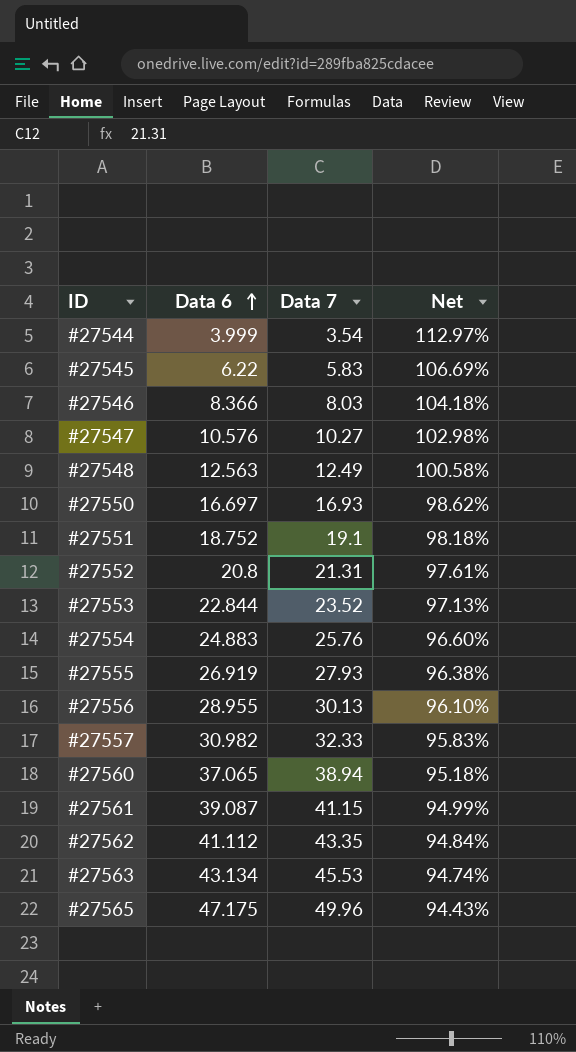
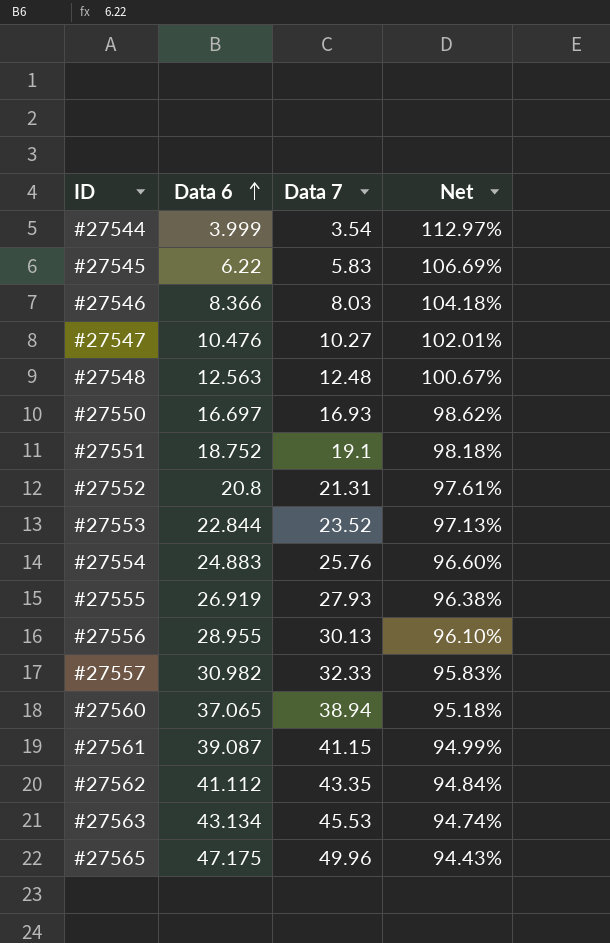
#27547 | Data 6: 10.576 -> 10.476
#27547 | Net: 102.98% -> 102.01%
#27548 | Data 7: 12.49 -> 12.48
#27548 | Net: 100.58% -> 100.67%

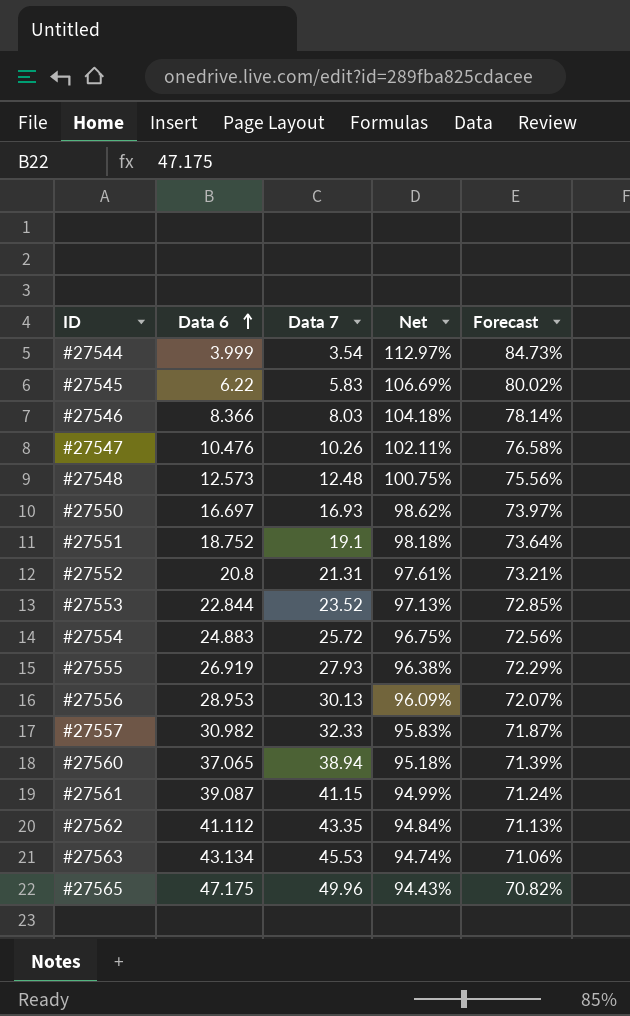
column Forecast | formula: none -> [Net] * 0.75
#27547 | Data 7: 10.27 -> 10.26
#27547 | Net: 102.01% -> 102.11%
#27548 | Data 6: 12.563 -> 12.573
#27548 | Net: 100.67% -> 100.75%
#27554 | Data 7: 25.76 -> 25.72
#27554 | Net: 96.60% -> 96.75%
#27556 | Data 6: 28.955 -> 28.953
#27556 | Net: 96.10% -> 96.09%

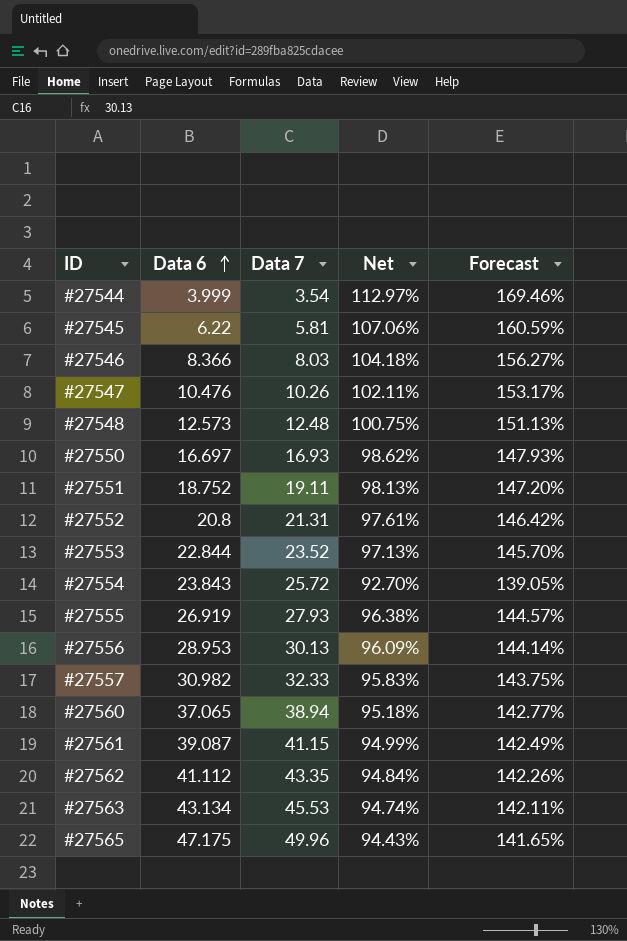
column Forecast | formula: [Net] * 0.75 -> [Net] * 1.5
#27545 | Data 7: 5.83 -> 5.81
#27545 | Net: 106.69% -> 107.06%
#27551 | Data 7: 19.1 -> 19.11
#27551 | Net: 98.18% -> 98.13%
#27554 | Data 6: 24.883 -> 23.843
#27554 | Net: 96.75% -> 92.70%

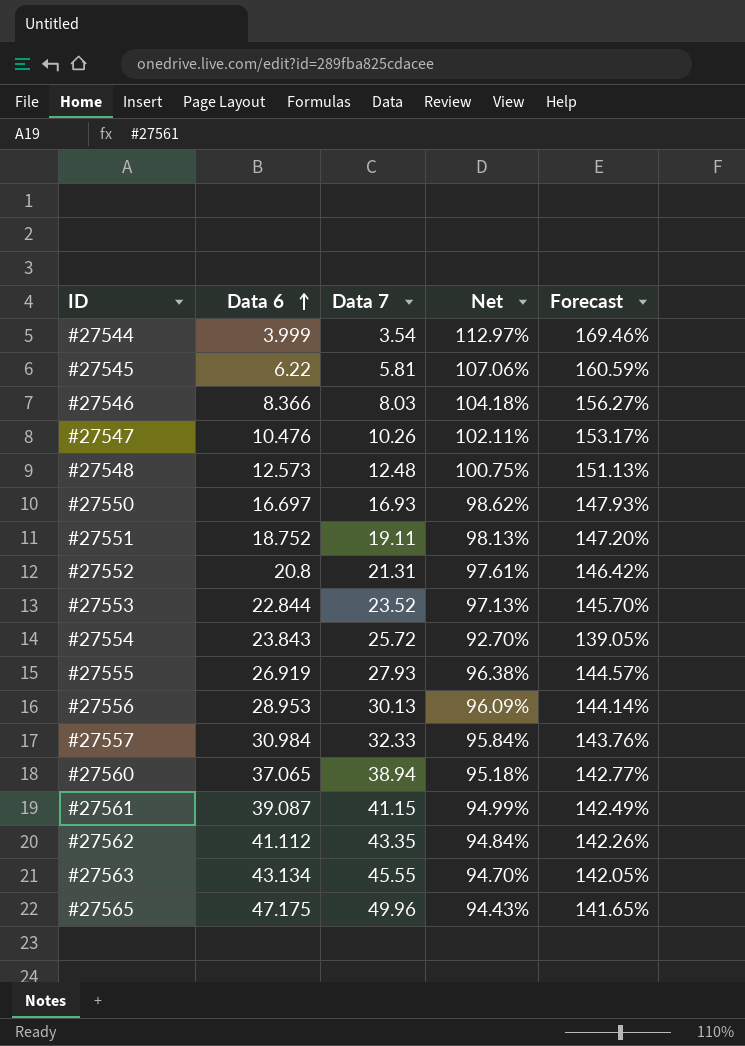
#27557 | Data 6: 30.982 -> 30.984
#27557 | Net: 95.83% -> 95.84%
#27557 | Forecast: 143.75% -> 143.76%
#27563 | Data 7: 45.53 -> 45.55
#27563 | Net: 94.74% -> 94.70%
#27563 | Forecast: 142.11% -> 142.05%

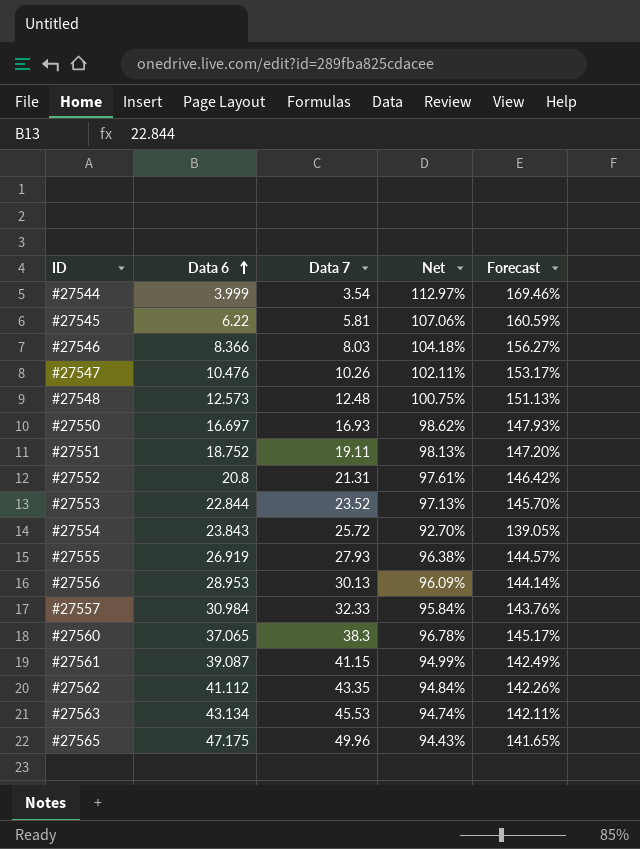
#27560 | Data 7: 38.94 -> 38.3
#27560 | Net: 95.18% -> 96.78%
#27560 | Forecast: 142.77% -> 145.17%
#27563 | Data 7: 45.55 -> 45.53
#27563 | Net: 94.70% -> 94.74%
#27563 | Forecast: 142.05% -> 142.11%

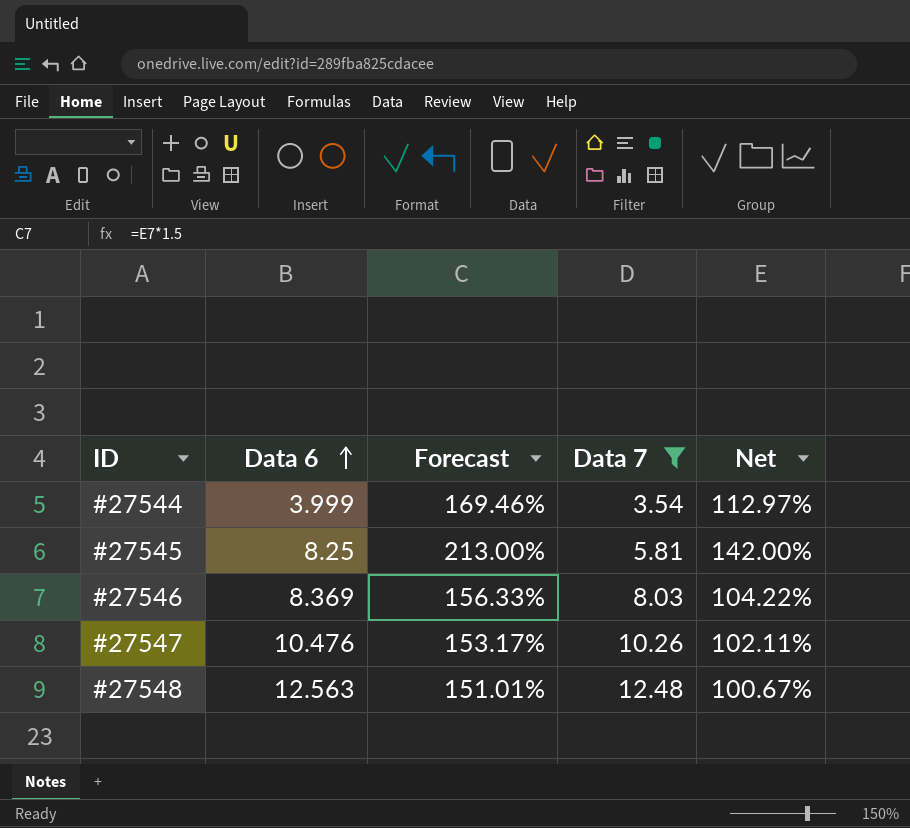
filter: none -> Data 7 <= 12.48
column Forecast | position: 5 -> 3
#27545 | Data 6: 6.22 -> 8.25
#27545 | Forecast: 160.59% -> 213.00%
#27545 | Net: 107.06% -> 142.00%
#27546 | Data 6: 8.366 -> 8.369
#27546 | Forecast: 156.27% -> 156.33%
#27546 | Net: 104.18% -> 104.22%
#27548 | Data 6: 12.573 -> 12.563
#27548 | Forecast: 151.13% -> 151.01%
#27548 | Net: 100.75% -> 100.67%

